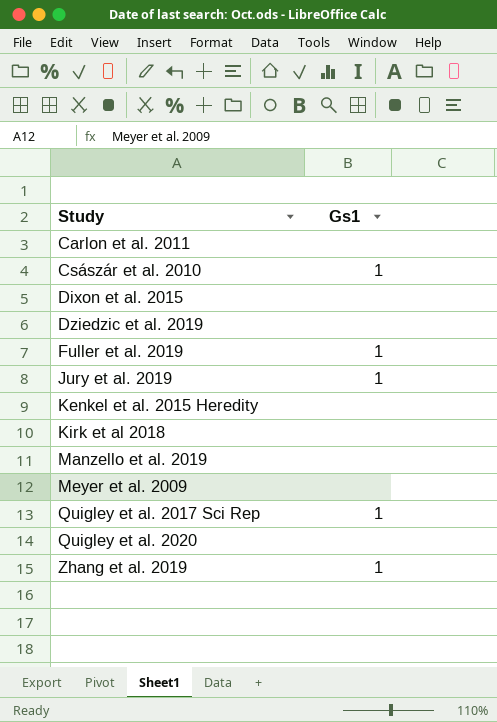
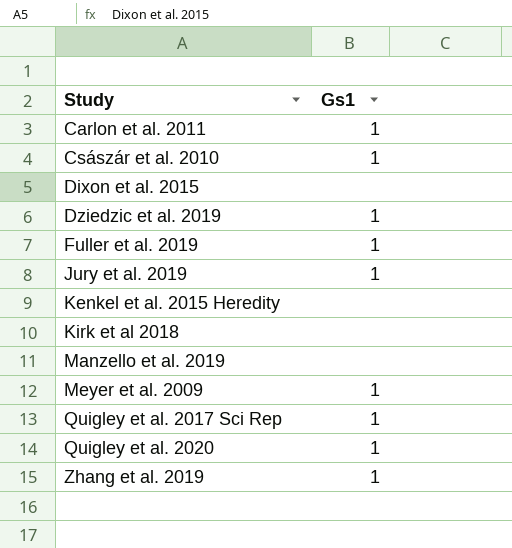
Carlon et al. 2011 | Gs1: none -> 1
Dziedzic et al. 2019 | Gs1: none -> 1
Meyer et al. 2009 | Gs1: none -> 1
Quigley et al. 2020 | Gs1: none -> 1

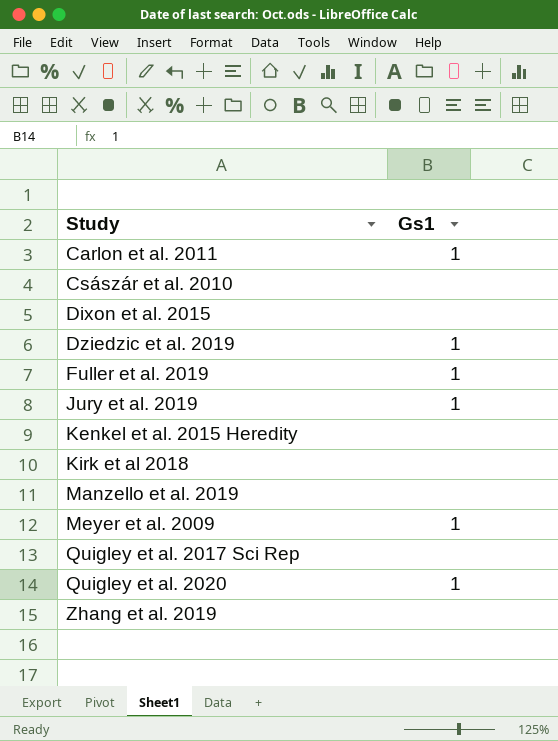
Császár et al. 2010 | Gs1: 1 -> none
Quigley et al. 2017 Sci Rep | Gs1: 1 -> none
Zhang et al. 2019 | Gs1: 1 -> none

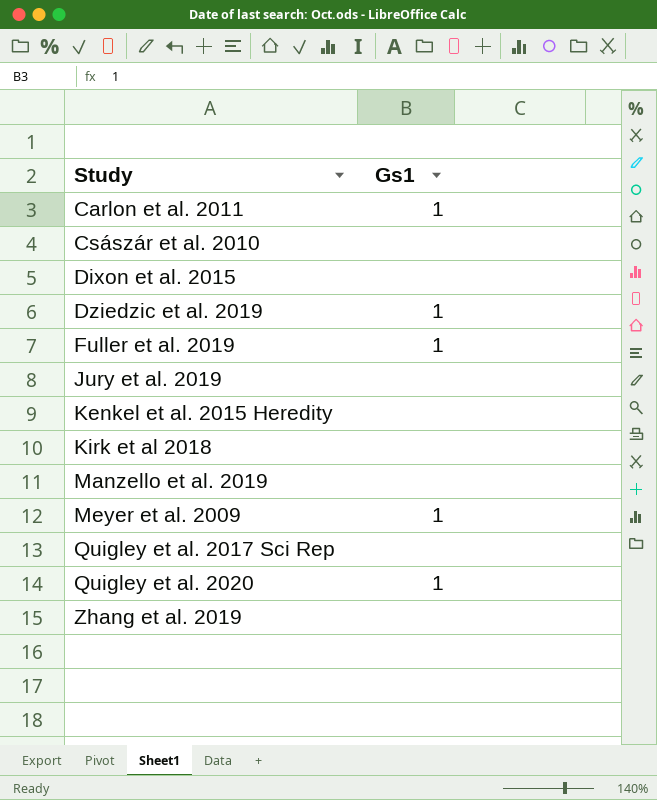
Jury et al. 2019 | Gs1: 1 -> none

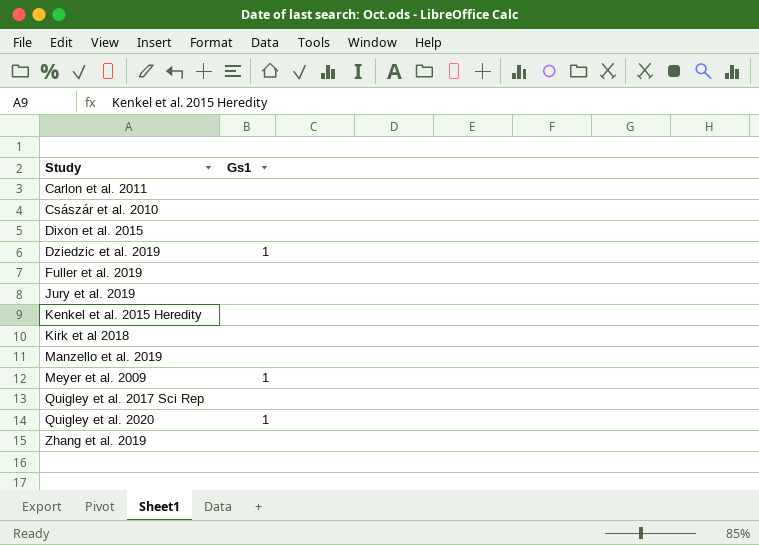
Carlon et al. 2011 | Gs1: 1 -> none
Fuller et al. 2019 | Gs1: 1 -> none

